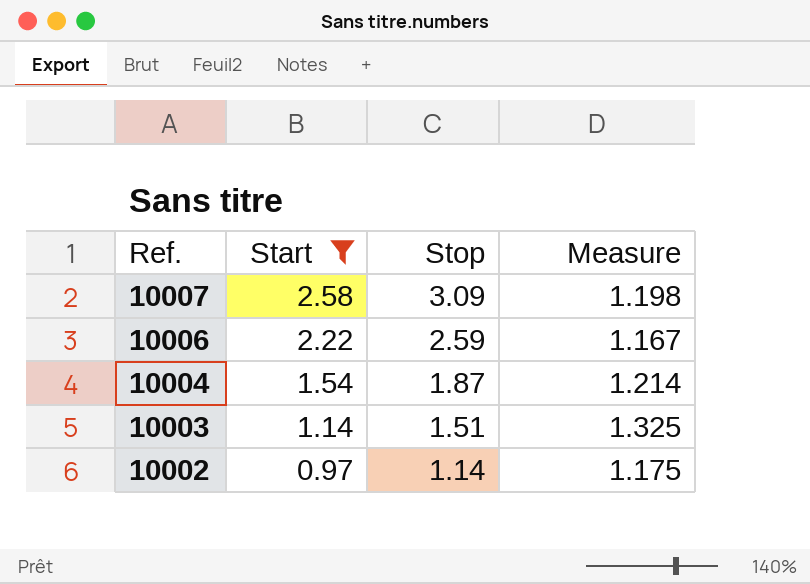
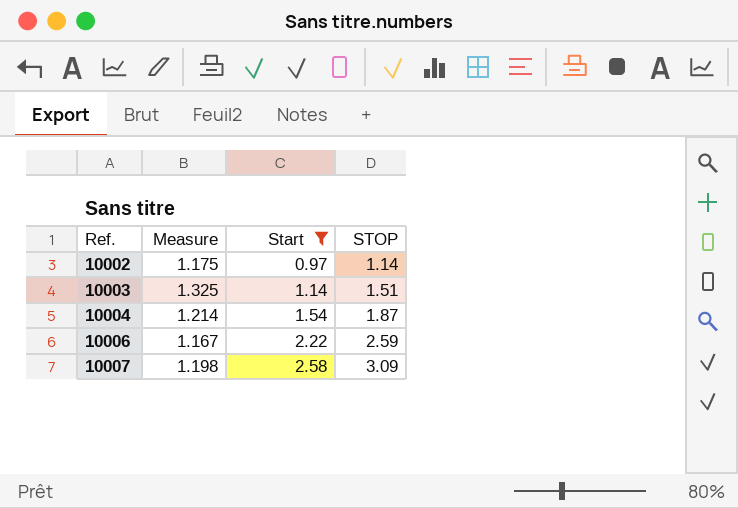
row order: Ref. descending -> Ref. ascending
column Measure | position: 4 -> 2
column name: Stop -> STOP

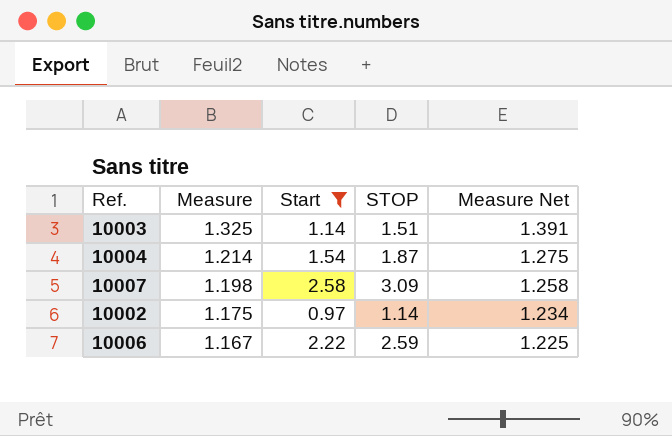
row order: Ref. ascending -> Measure descending
column Measure Net | formula: none -> [Measure] * 1.05

